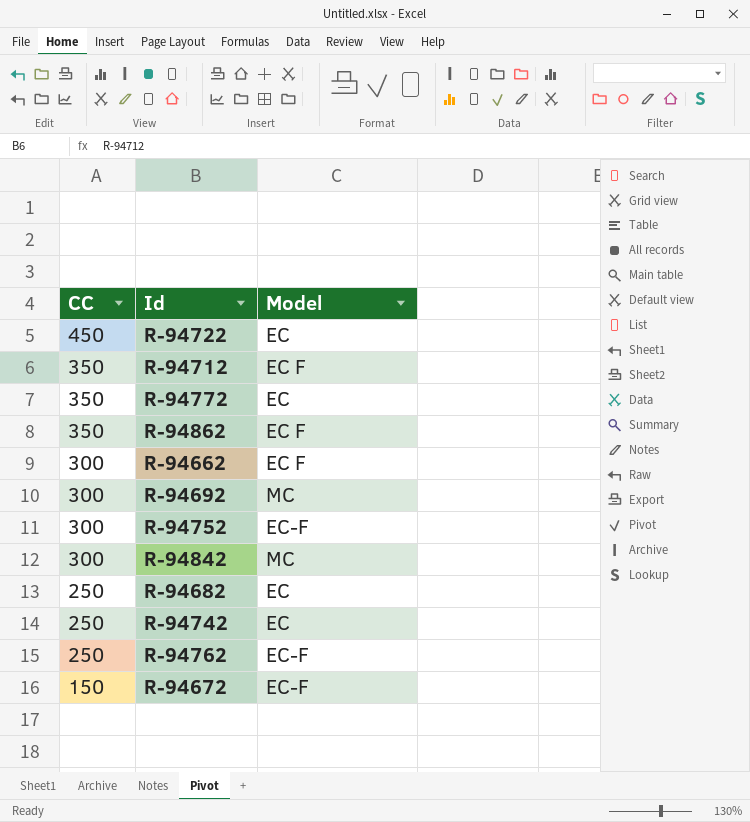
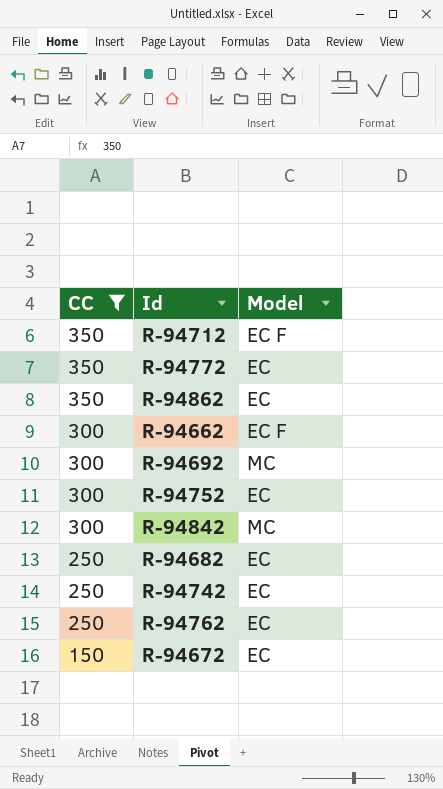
filter: none -> CC != 450
R-94862 | Model: EC F -> EC
R-94752 | Model: EC-F -> EC
R-94762 | Model: EC-F -> EC
R-94672 | Model: EC-F -> EC

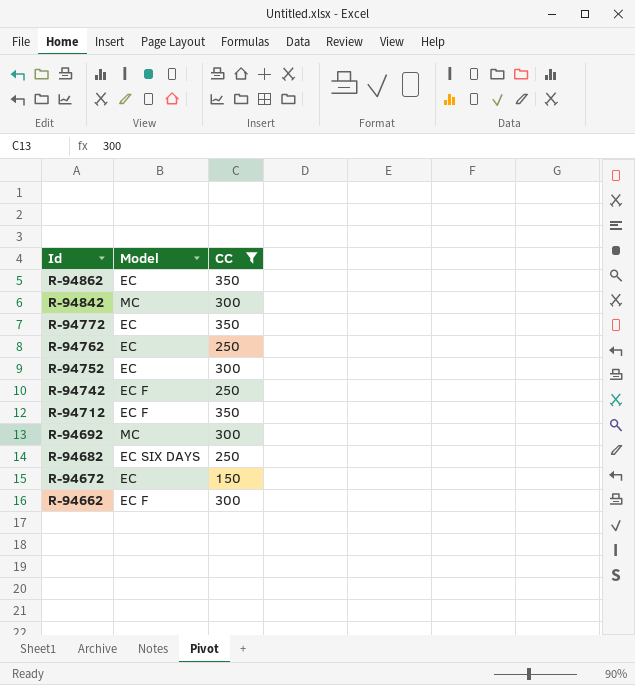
row order: CC descending -> Id descending
column CC | position: 1 -> 3
R-94742 | Model: EC -> EC F
R-94682 | Model: EC -> EC SIX DAYS

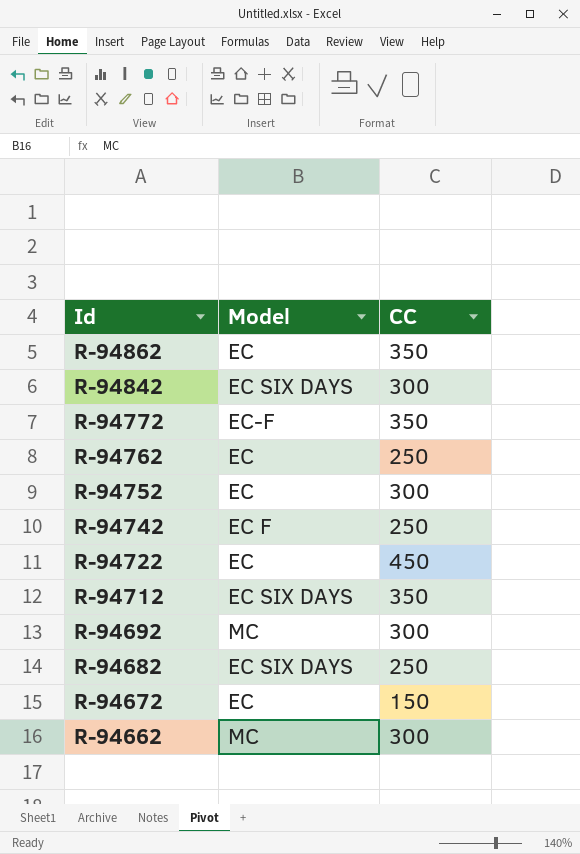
filter: CC != 450 -> none
R-94842 | Model: MC -> EC SIX DAYS
R-94772 | Model: EC -> EC-F
R-94712 | Model: EC F -> EC SIX DAYS
R-94662 | Model: EC F -> MC

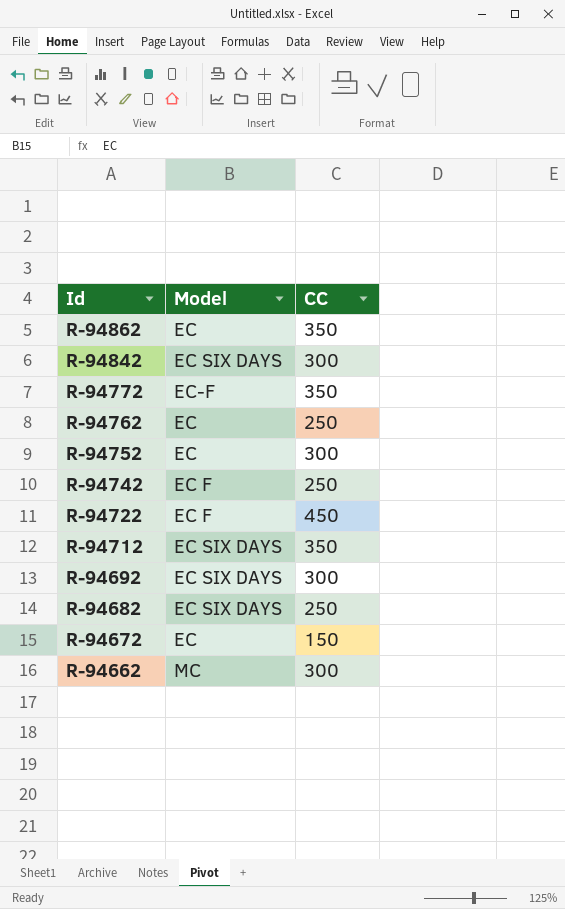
R-94722 | Model: EC -> EC F
R-94692 | Model: MC -> EC SIX DAYS

